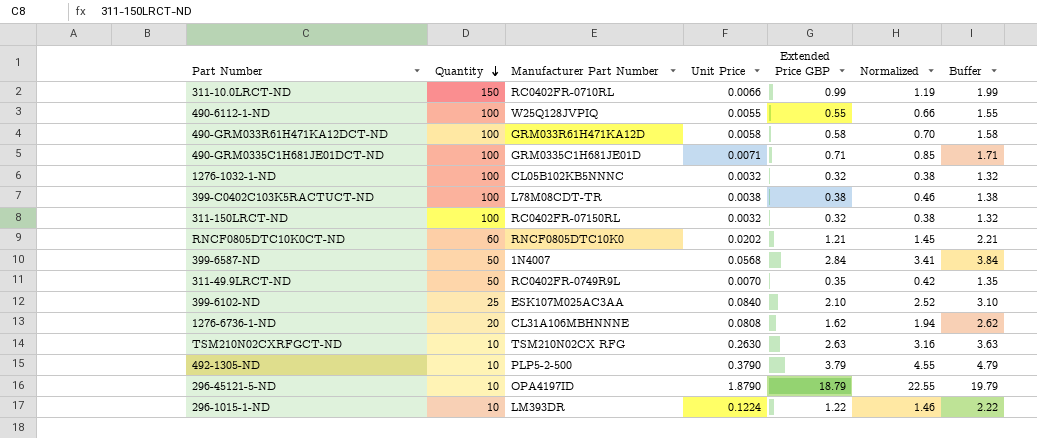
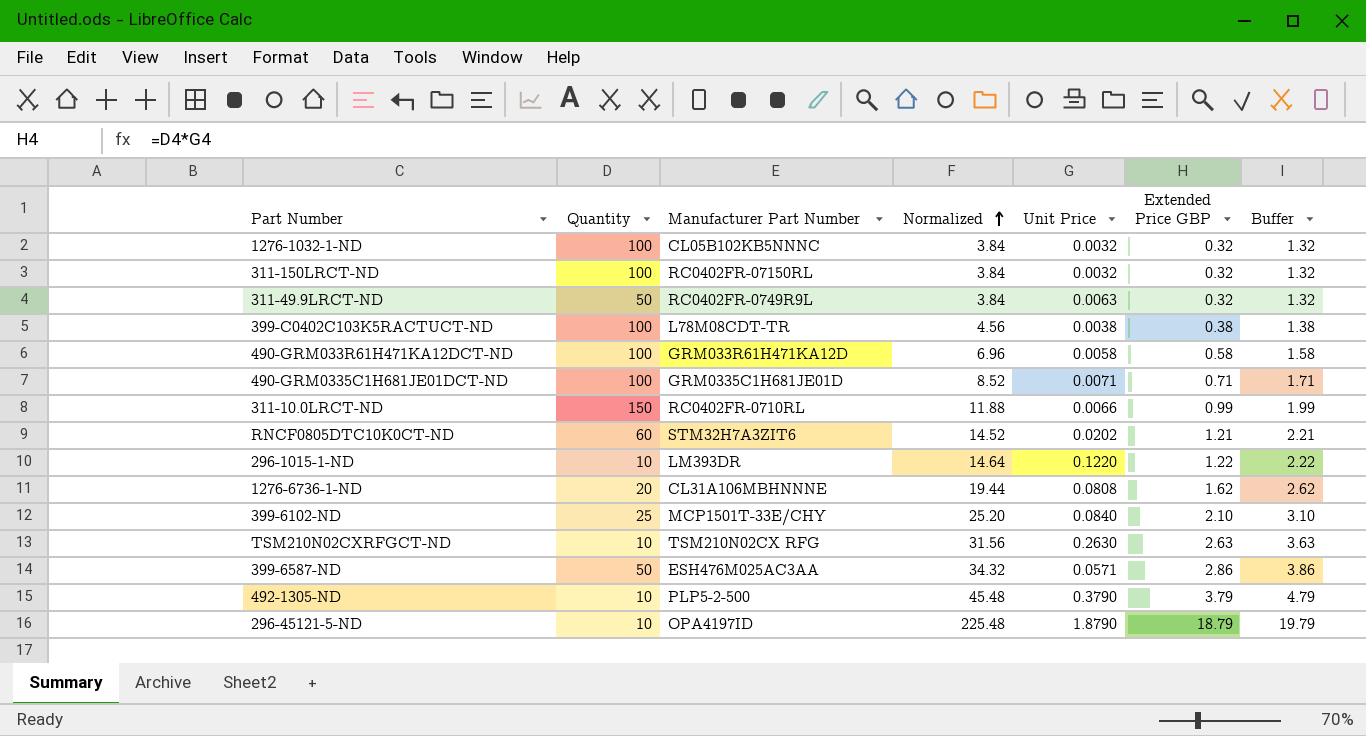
row order: Quantity descending -> Normalized ascending
column Normalized | formula: [Extended Price GBP] * 1.2 -> [Extended Price GBP] * 12
column Normalized | position: 6 -> 4
row 490-6112-1-ND: 100 | W25Q128JVPIQ | 0.0055 | 0.55 | 0.66 | 1.55 -> none
311-49.9LRCT-ND | Unit Price: 0.0070 -> 0.0063
311-49.9LRCT-ND | Extended Price GBP: 0.35 -> 0.32
311-49.9LRCT-ND | Buffer: 1.35 -> 1.32
RNCF0805DTC10K0CT-ND | Manufacturer Part Number: RNCF0805DTC10K0 -> STM32H7A3ZIT6
296-1015-1-ND | Unit Price: 0.1224 -> 0.1220
399-6102-ND | Manufacturer Part Number: ESK107M025AC3AA -> MCP1501T-33E/CHY
399-6587-ND | Manufacturer Part Number: 1N4007 -> ESH476M025AC3AA
399-6587-ND | Unit Price: 0.0568 -> 0.0571
399-6587-ND | Extended Price GBP: 2.84 -> 2.86
399-6587-ND | Buffer: 3.84 -> 3.86

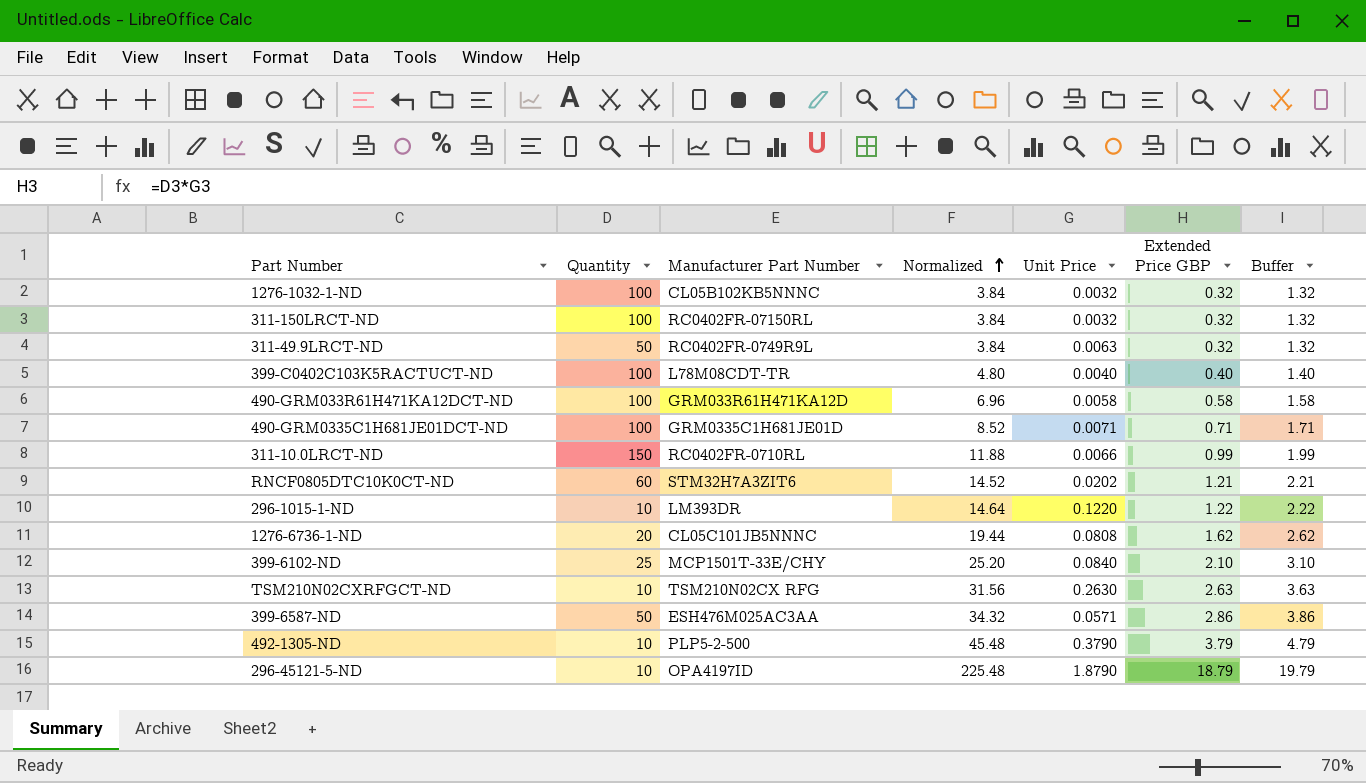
399-C0402C103K5RACTUCT-ND | Normalized: 4.56 -> 4.80
399-C0402C103K5RACTUCT-ND | Unit Price: 0.0038 -> 0.0040
399-C0402C103K5RACTUCT-ND | Extended Price GBP: 0.38 -> 0.40
399-C0402C103K5RACTUCT-ND | Buffer: 1.38 -> 1.40
1276-6736-1-ND | Manufacturer Part Number: CL31A106MBHNNNE -> CL05C101JB5NNNC

